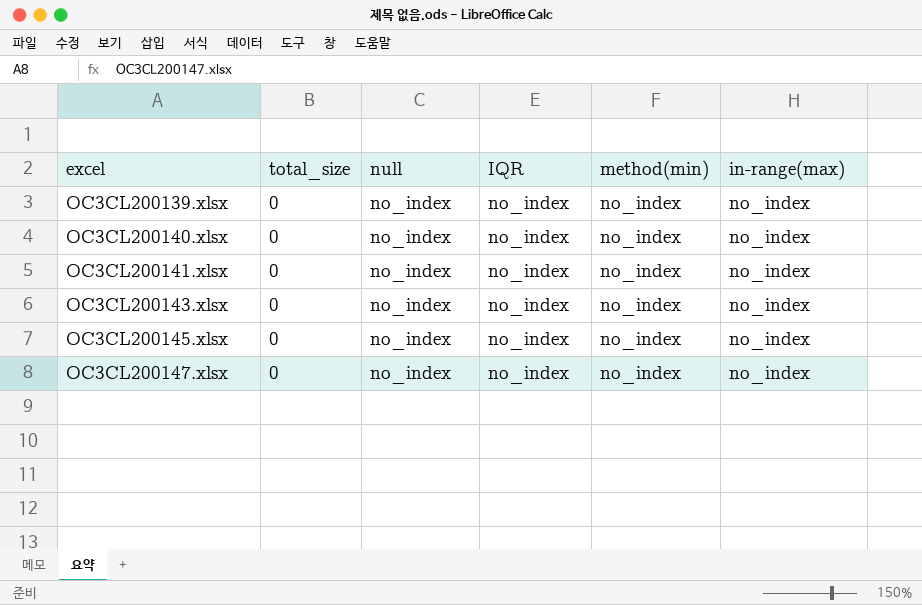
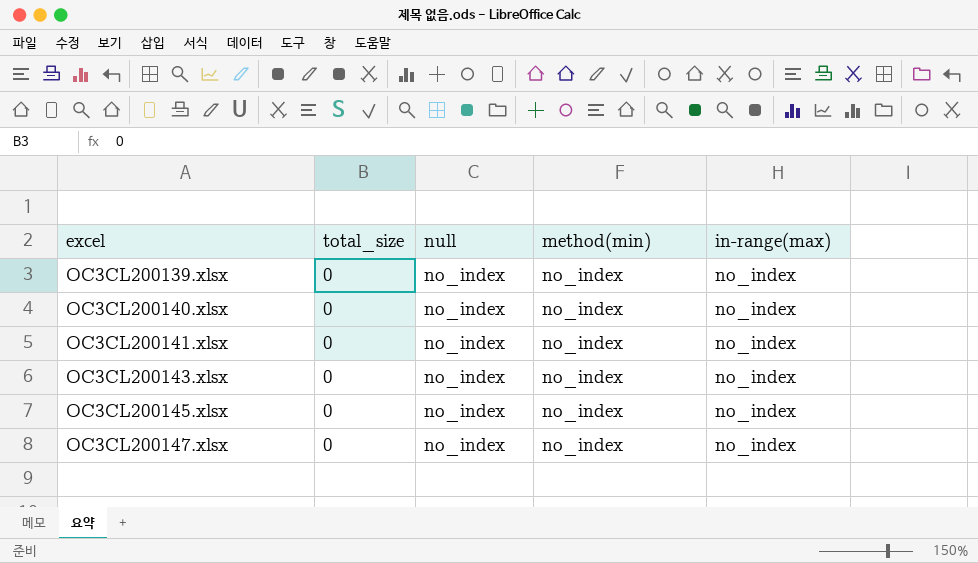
column IQR | position: 4 -> none

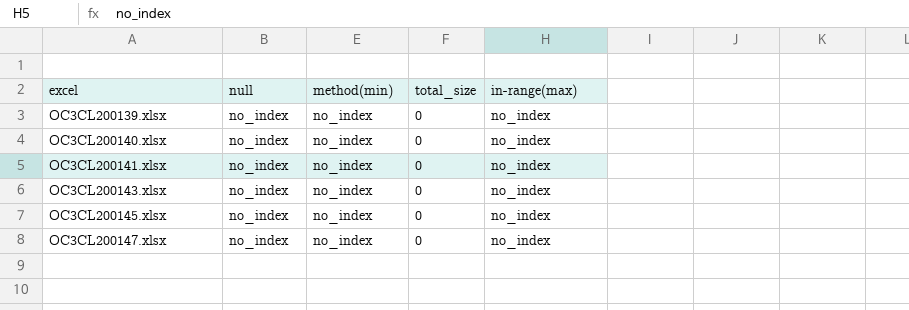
column total_size | position: 2 -> 4

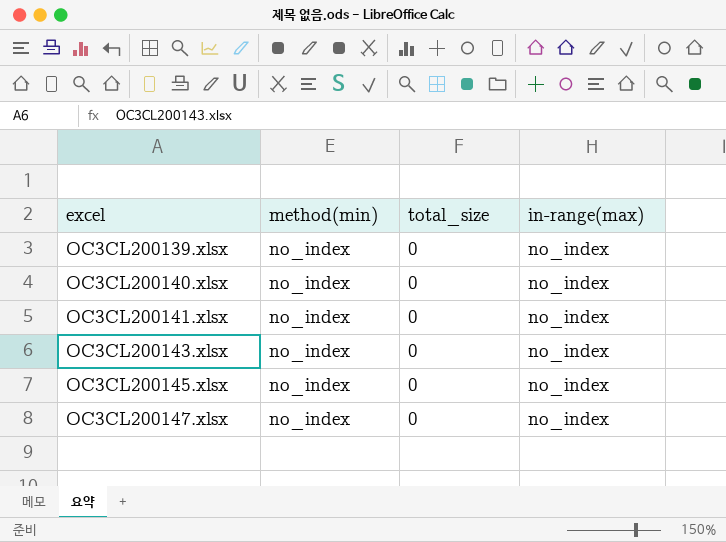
column null | position: 2 -> none

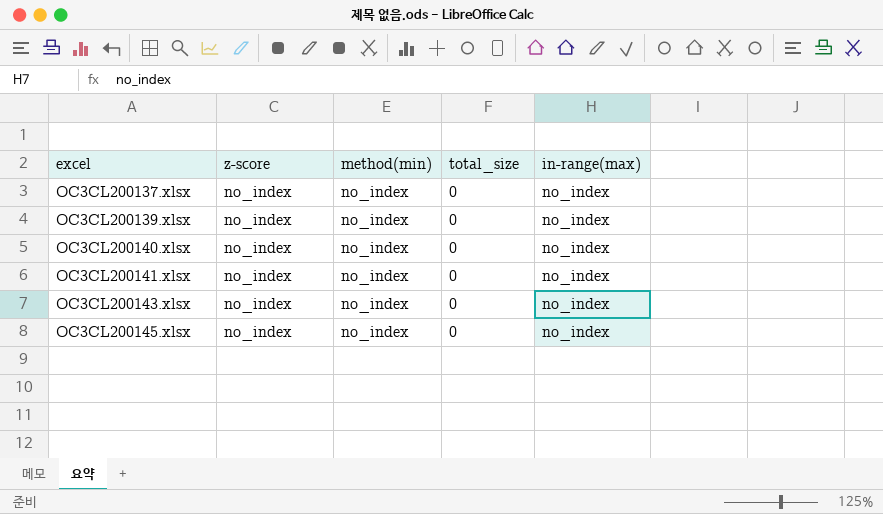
column z-score | position: none -> 2
row OC3CL200147.xlsx: no_index | 0 | no_index -> none
row OC3CL200137.xlsx: none -> no_index | no_index | 0 | no_index

